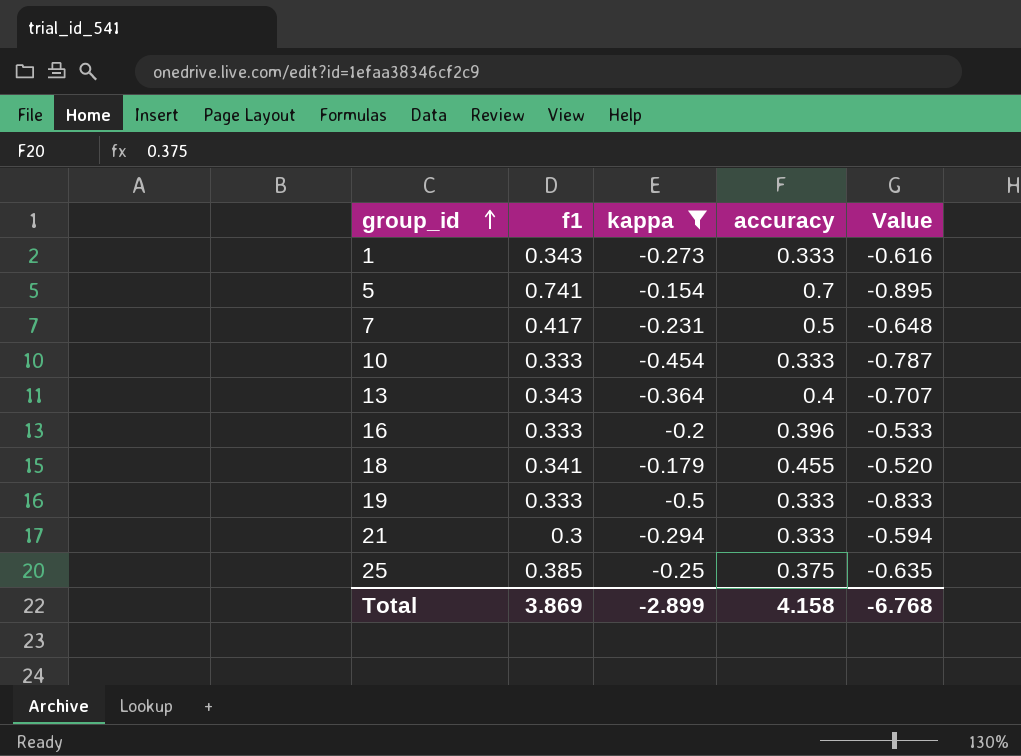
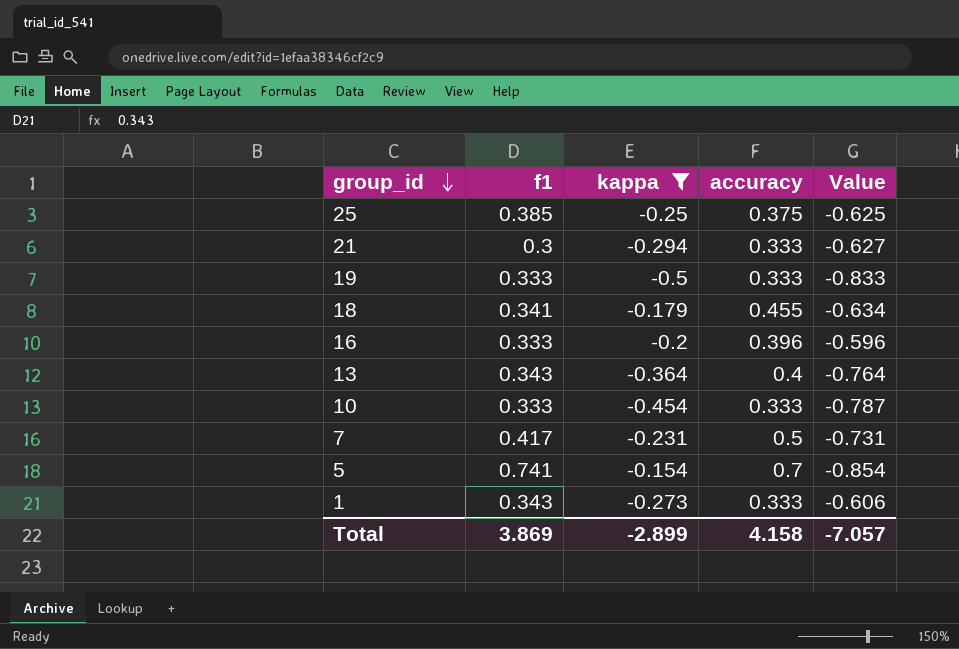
row order: group_id ascending -> group_id descending
column Value | formula: [kappa] - [f1] -> [kappa] - [accuracy]
Total | Value: -6.768 -> -7.057

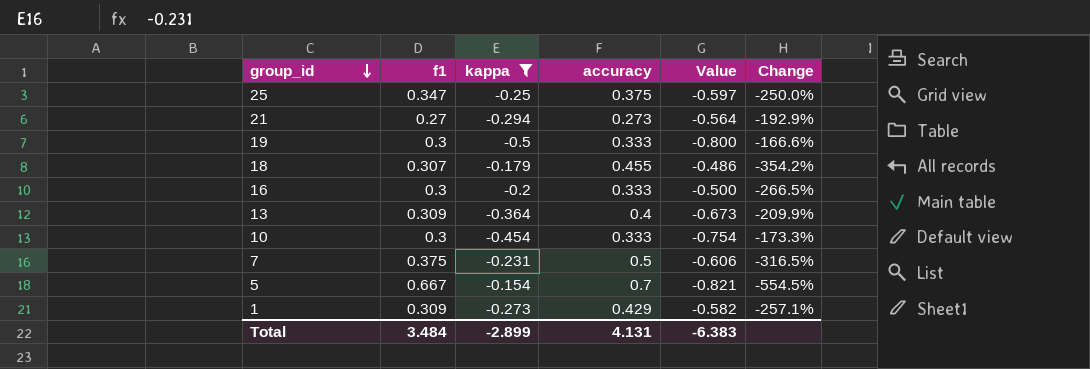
column Value | formula: [kappa] - [accuracy] -> [kappa] - [f1]
column Change | formula: none -> ([accuracy] - [kappa]) / [kappa]
25 | f1: 0.385 -> 0.347
21 | f1: 0.3 -> 0.27
21 | accuracy: 0.333 -> 0.273
19 | f1: 0.333 -> 0.3
18 | f1: 0.341 -> 0.307
16 | f1: 0.333 -> 0.3
16 | accuracy: 0.396 -> 0.333
13 | f1: 0.343 -> 0.309
10 | f1: 0.333 -> 0.3
7 | f1: 0.417 -> 0.375
5 | f1: 0.741 -> 0.667
1 | f1: 0.343 -> 0.309
1 | accuracy: 0.333 -> 0.429
Total | f1: 3.869 -> 3.484
Total | accuracy: 4.158 -> 4.131
Total | Value: -7.057 -> -6.383

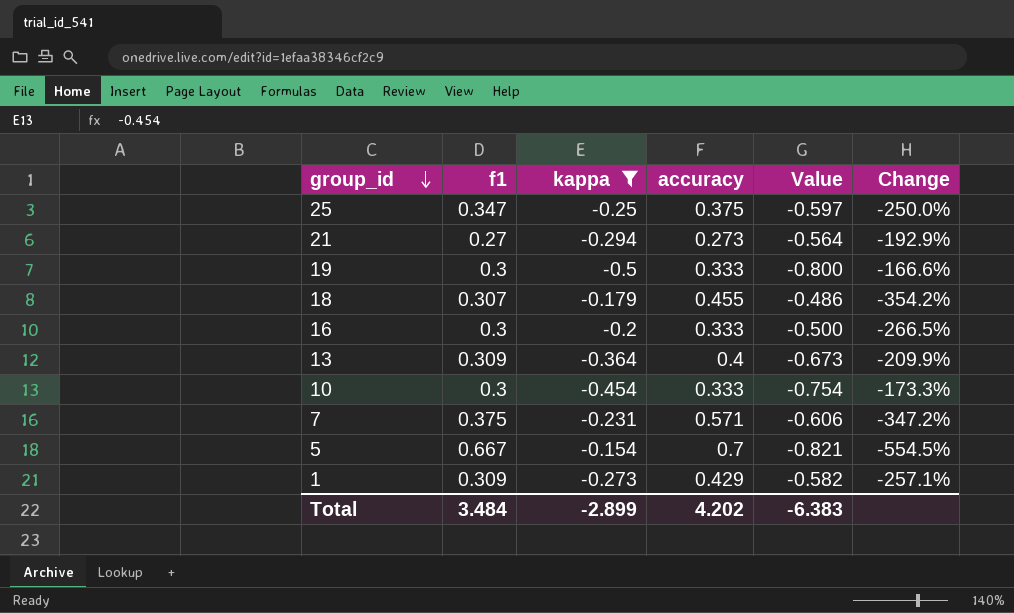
7 | accuracy: 0.5 -> 0.571
7 | Change: -316.5% -> -347.2%
Total | accuracy: 4.131 -> 4.202

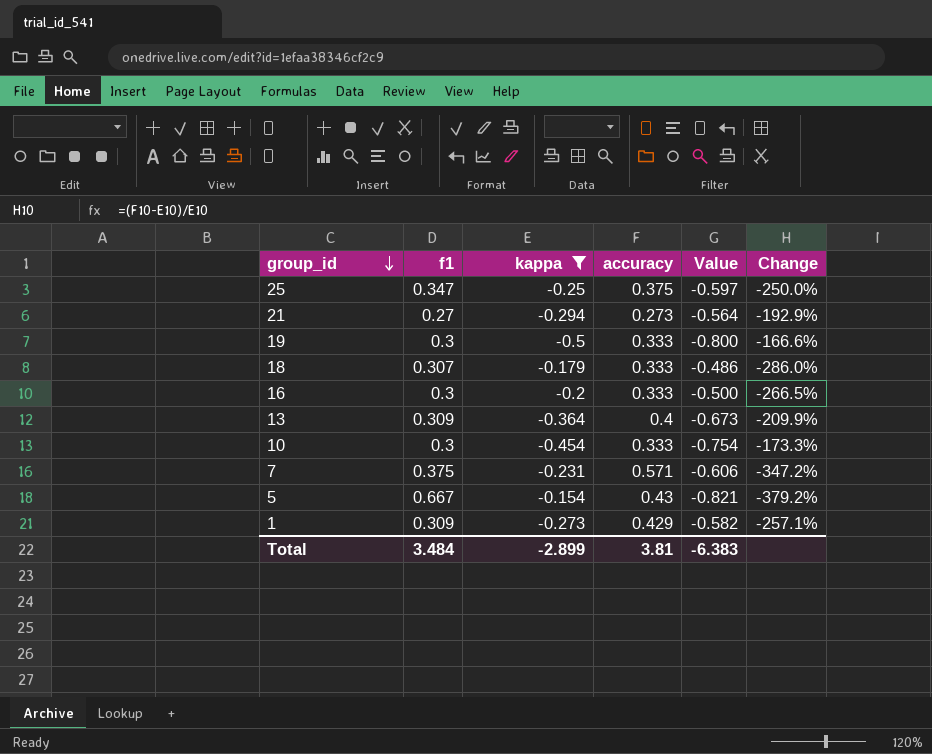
18 | accuracy: 0.455 -> 0.333
18 | Change: -354.2% -> -286.0%
5 | accuracy: 0.7 -> 0.43
5 | Change: -554.5% -> -379.2%
Total | accuracy: 4.202 -> 3.81

